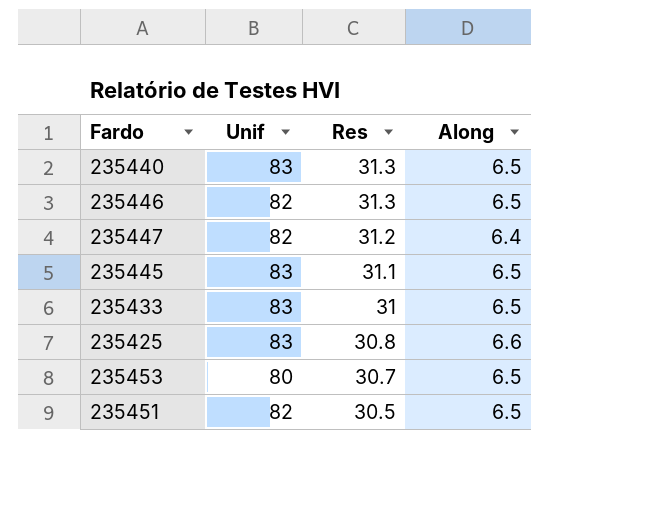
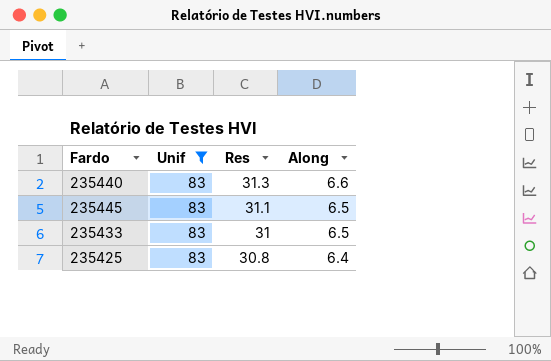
filter: none -> Unif = 83
235440 | Along: 6.5 -> 6.6
235425 | Along: 6.6 -> 6.4

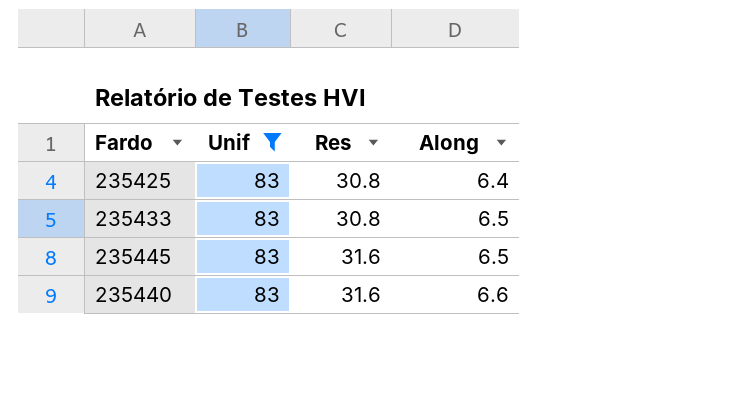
row order: Res descending -> Res ascending
235433 | Res: 31 -> 30.8
235445 | Res: 31.1 -> 31.6
235440 | Res: 31.3 -> 31.6

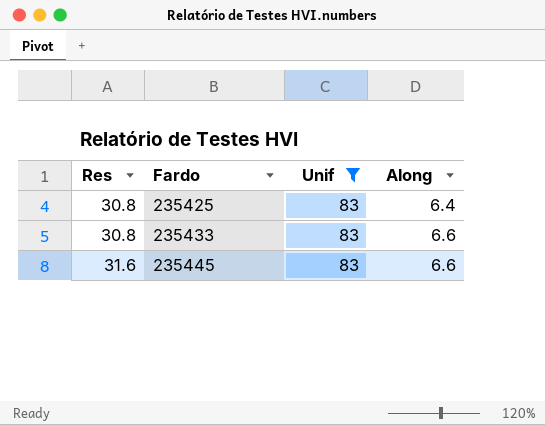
column Res | position: 3 -> 1
row 235440: 83 | 31.6 | 6.6 -> none
235433 | Along: 6.5 -> 6.6
235445 | Along: 6.5 -> 6.6

